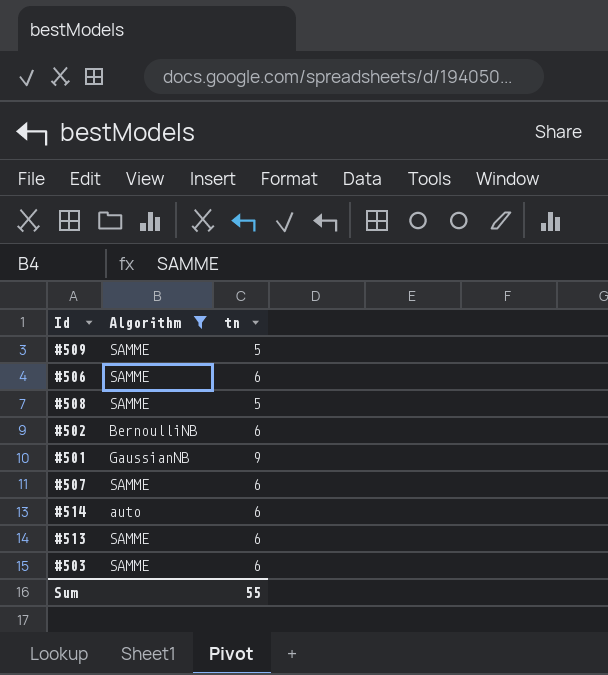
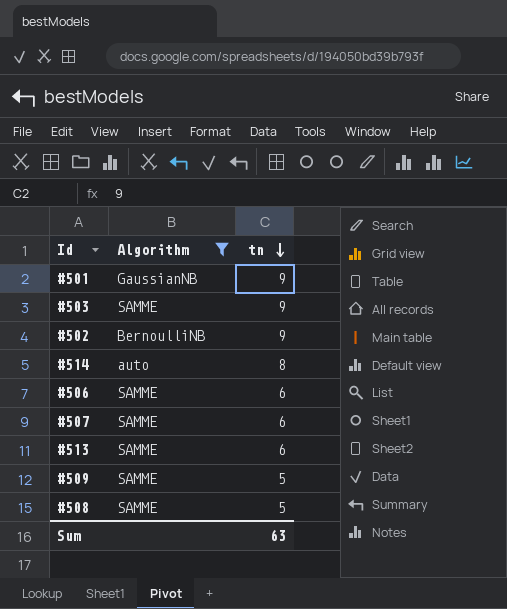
row order: none -> tn descending
#503 | tn: 6 -> 9
#502 | tn: 6 -> 9
#514 | tn: 6 -> 8
Sum | tn: 55 -> 63

